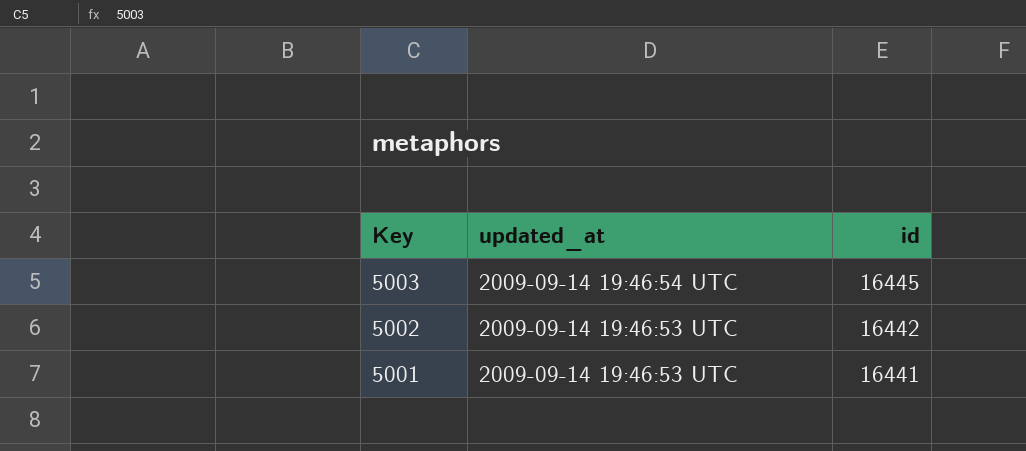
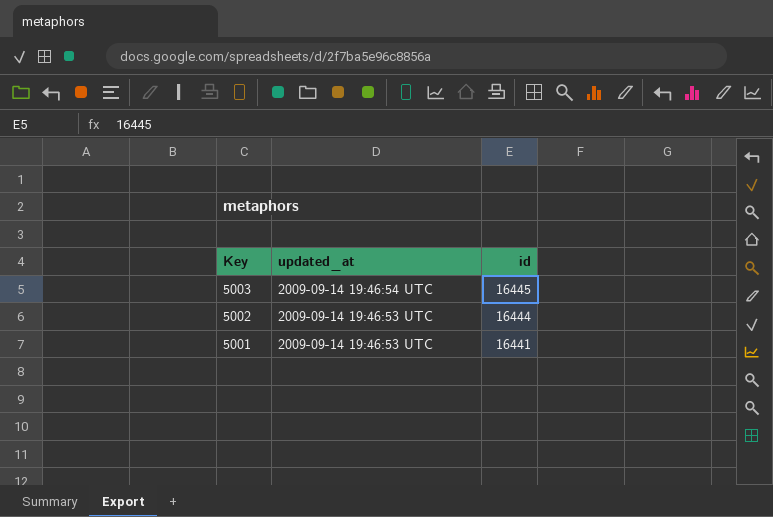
5002 | id: 16442 -> 16444

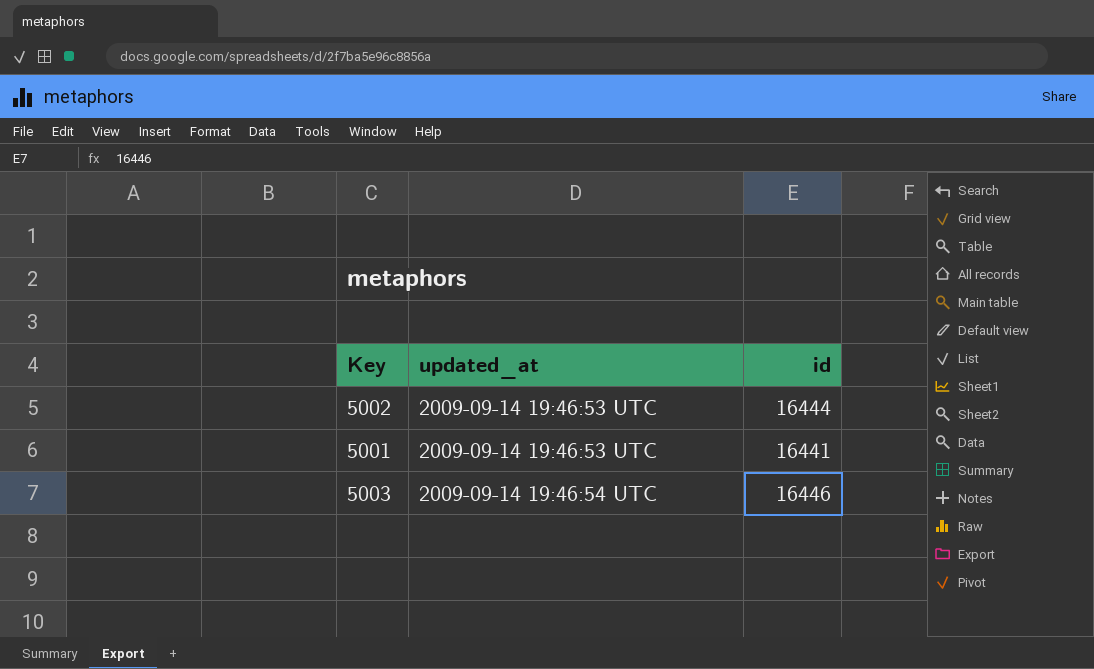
row order: Key descending -> updated_at ascending
5003 | id: 16445 -> 16446

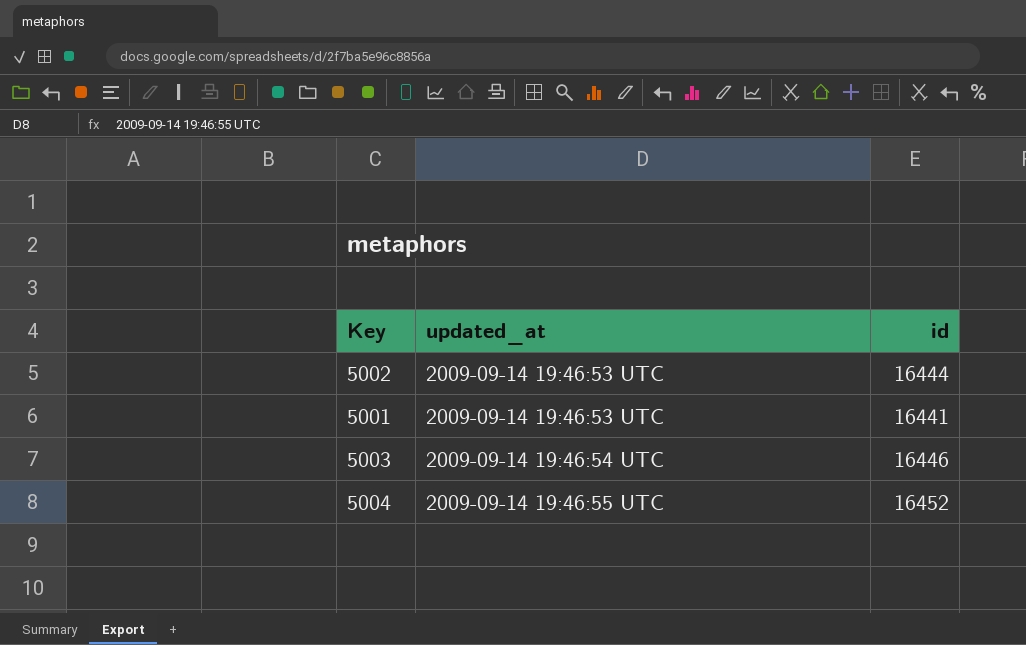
row 5004: none -> 2009-09-14 19:46:55 UTC | 16452

